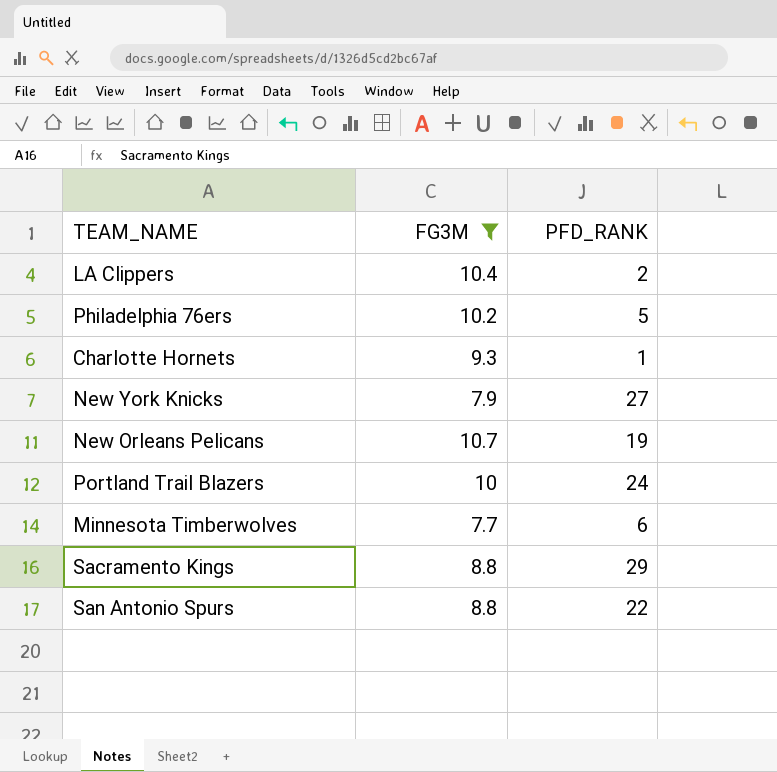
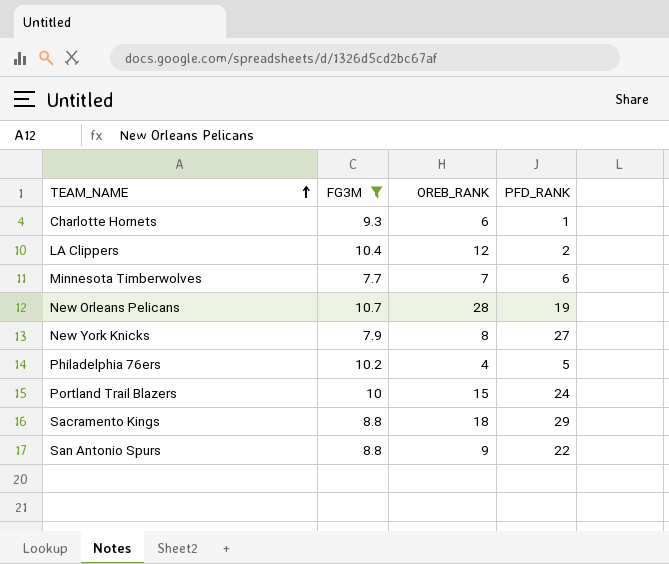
row order: none -> TEAM_NAME ascending
column OREB_RANK | position: none -> 3

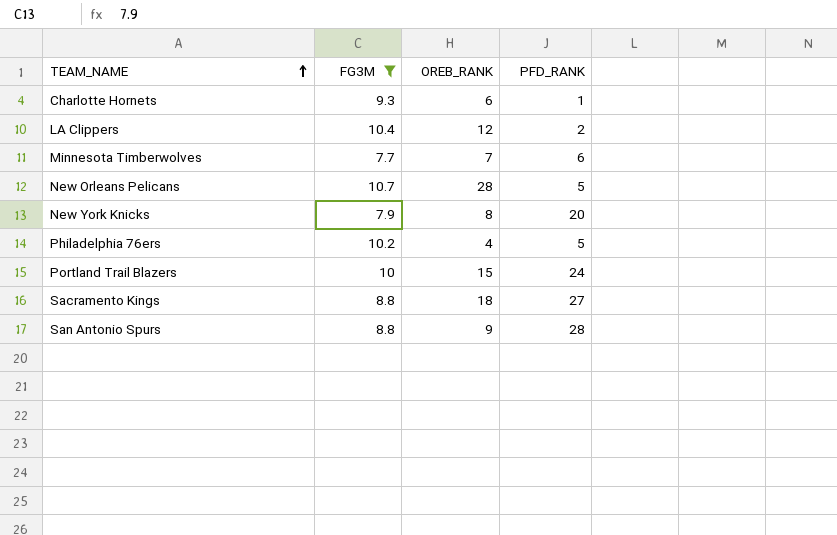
New Orleans Pelicans | PFD_RANK: 19 -> 5
New York Knicks | PFD_RANK: 27 -> 20
Sacramento Kings | PFD_RANK: 29 -> 27
San Antonio Spurs | PFD_RANK: 22 -> 28

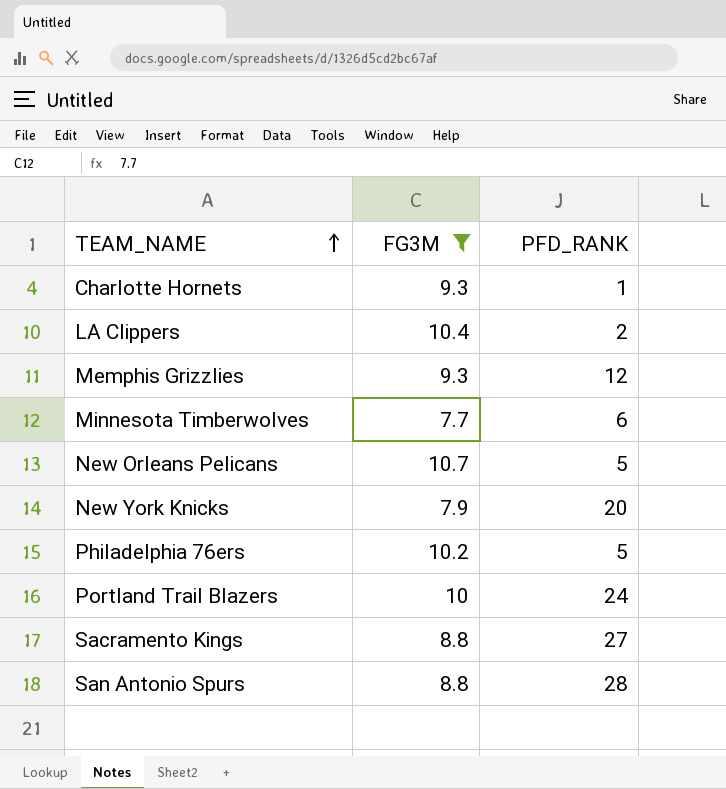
column OREB_RANK | position: 3 -> none
row Memphis Grizzlies: none -> 9.3 | 12

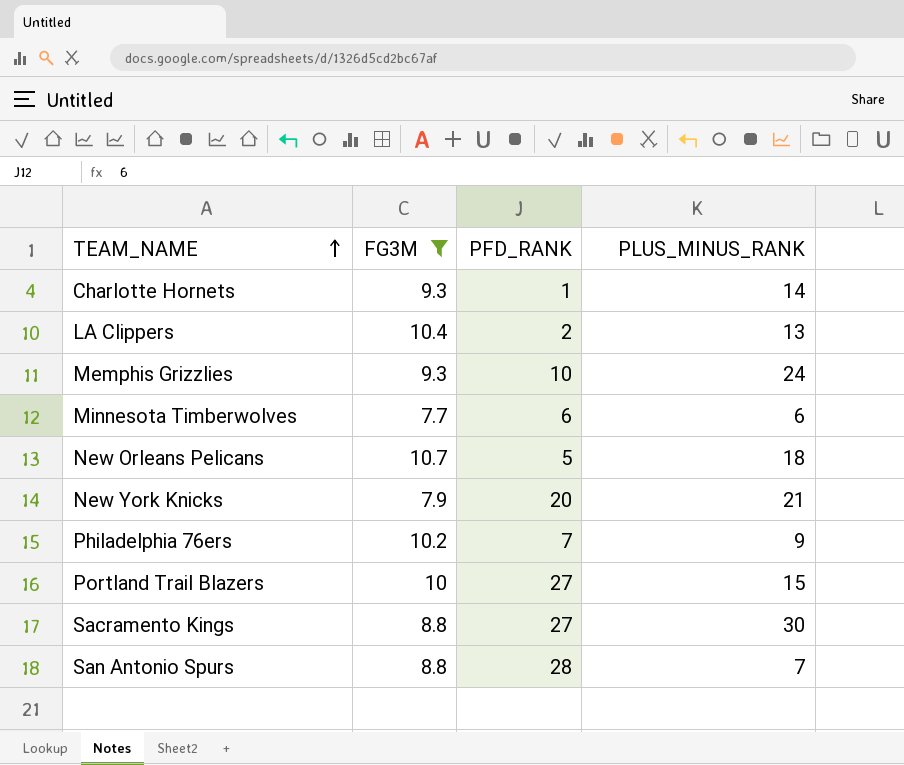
column PLUS_MINUS_RANK | position: none -> 4
Memphis Grizzlies | PFD_RANK: 12 -> 10
Philadelphia 76ers | PFD_RANK: 5 -> 7
Portland Trail Blazers | PFD_RANK: 24 -> 27

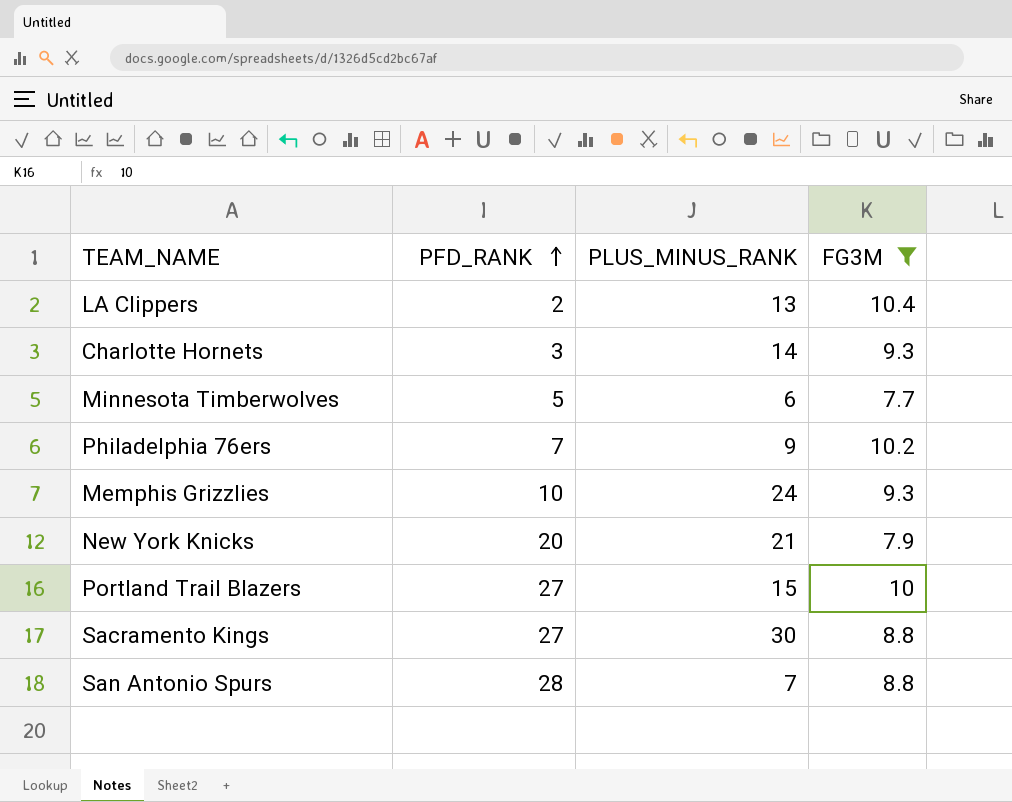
row order: TEAM_NAME ascending -> PFD_RANK ascending
column FG3M | position: 2 -> 4
row New Orleans Pelicans: 10.7 | 5 | 18 -> none
Charlotte Hornets | PFD_RANK: 1 -> 3
Minnesota Timberwolves | PFD_RANK: 6 -> 5

